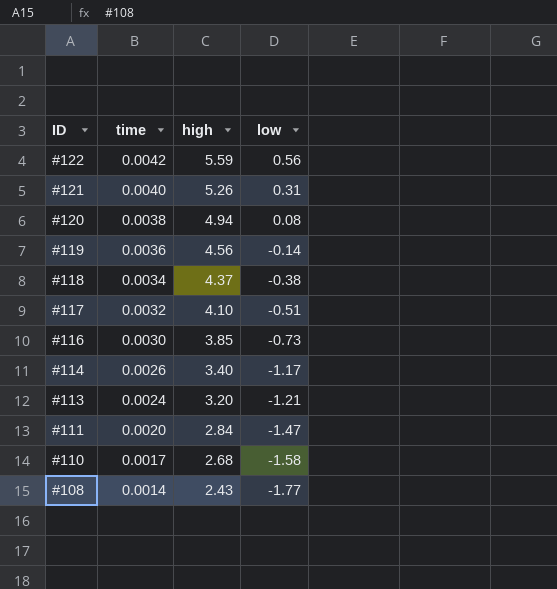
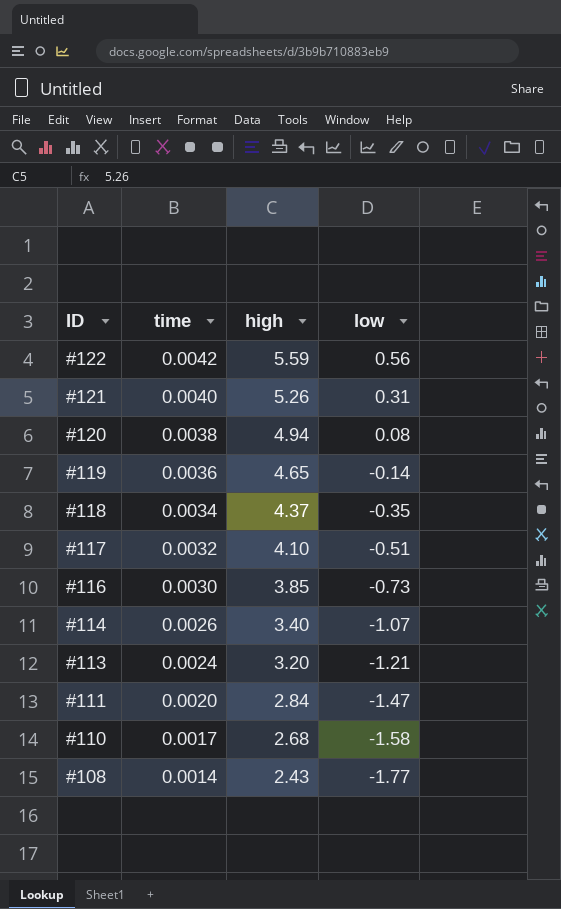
#119 | high: 4.56 -> 4.65
#118 | low: -0.38 -> -0.35
#114 | low: -1.17 -> -1.07

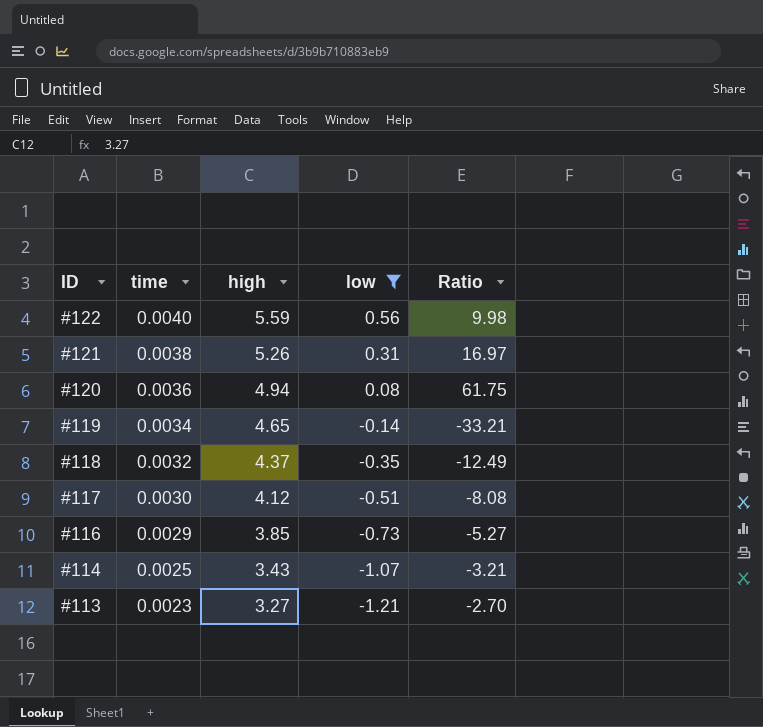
filter: none -> low >= -1.21
column Ratio | formula: none -> [high] / [low]
#122 | time: 0.0042 -> 0.0040
#121 | time: 0.0040 -> 0.0038
#120 | time: 0.0038 -> 0.0036
#119 | time: 0.0036 -> 0.0034
#118 | time: 0.0034 -> 0.0032
#117 | time: 0.0032 -> 0.0030
#117 | high: 4.10 -> 4.12
#116 | time: 0.0030 -> 0.0029
#114 | time: 0.0026 -> 0.0025
#114 | high: 3.40 -> 3.43
#113 | time: 0.0024 -> 0.0023
#113 | high: 3.20 -> 3.27

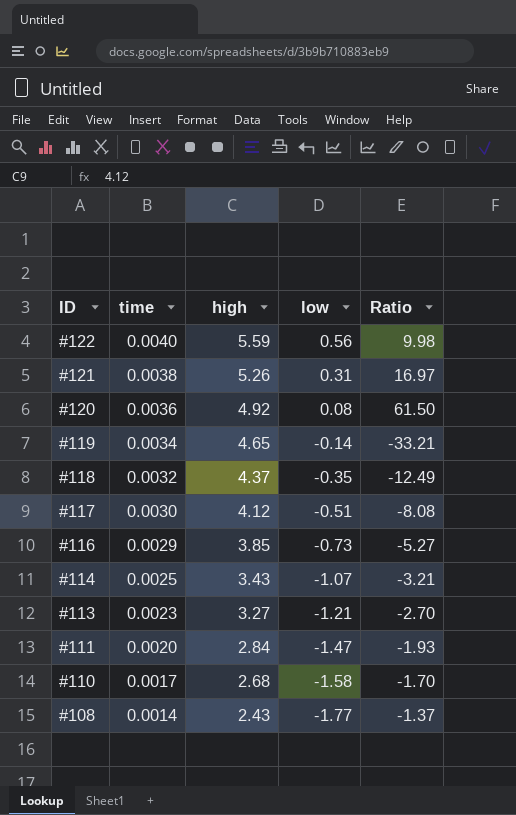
filter: low >= -1.21 -> none
#120 | high: 4.94 -> 4.92
#120 | Ratio: 61.75 -> 61.50

